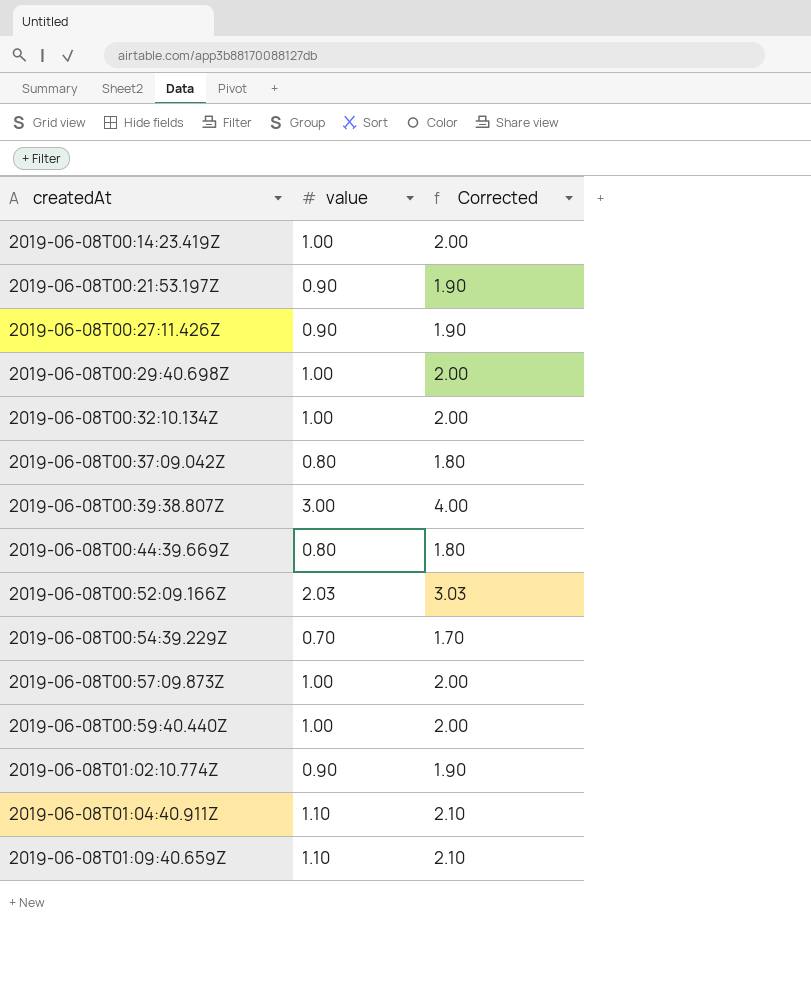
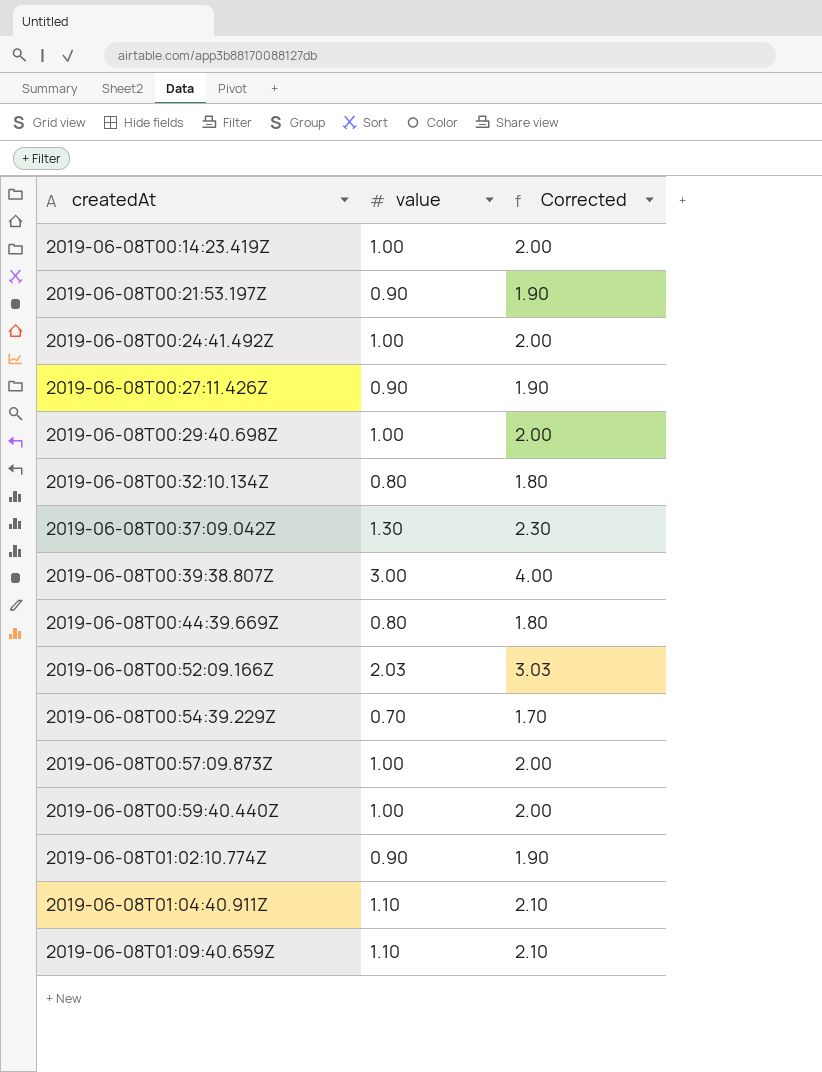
row 2019-06-08T00:24:41.492Z: none -> 1.00 | 2.00
2019-06-08T00:32:10.134Z | value: 1.00 -> 0.80
2019-06-08T00:32:10.134Z | Corrected: 2.00 -> 1.80
2019-06-08T00:37:09.042Z | value: 0.80 -> 1.30
2019-06-08T00:37:09.042Z | Corrected: 1.80 -> 2.30

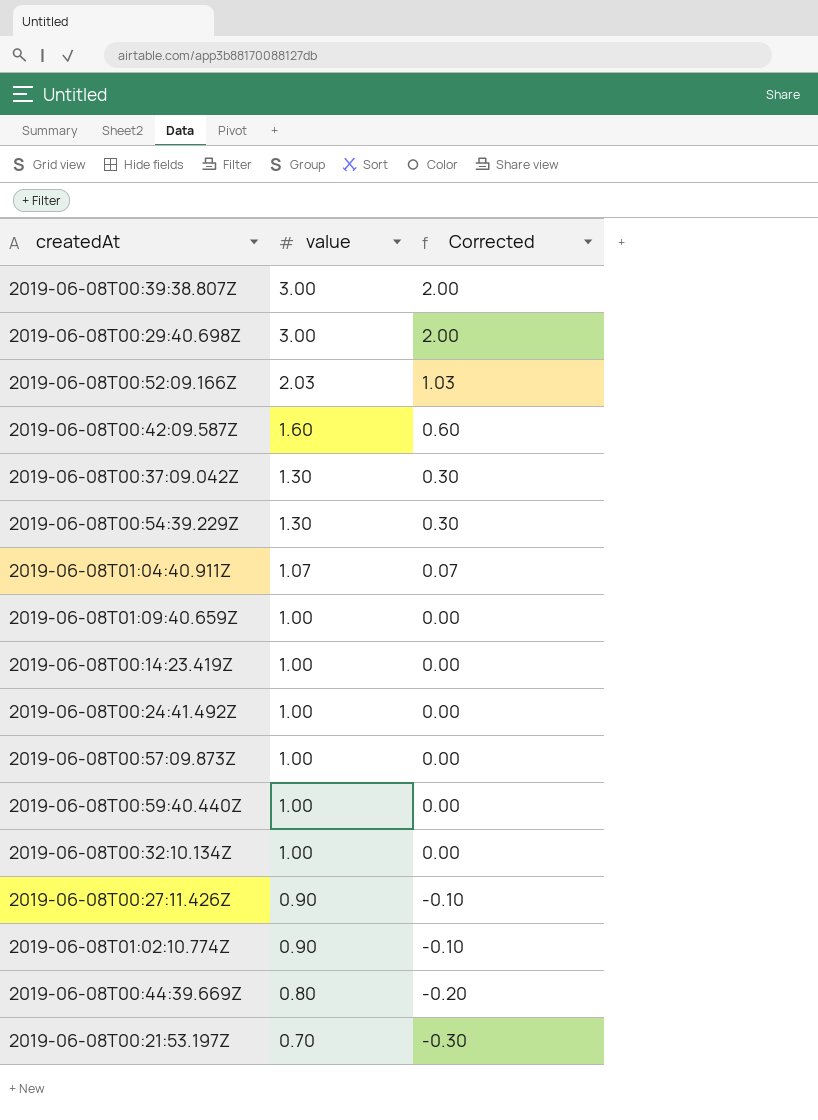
row order: createdAt ascending -> value descending
column Corrected | formula: [value] + 1 -> [value] - 1
2019-06-08T00:29:40.698Z | value: 1.00 -> 3.00
row 2019-06-08T00:42:09.587Z: none -> 1.60 | 0.60
2019-06-08T00:54:39.229Z | value: 0.70 -> 1.30
2019-06-08T01:04:40.911Z | value: 1.10 -> 1.07
2019-06-08T01:09:40.659Z | value: 1.10 -> 1.00
2019-06-08T00:32:10.134Z | value: 0.80 -> 1.00
2019-06-08T00:21:53.197Z | value: 0.90 -> 0.70

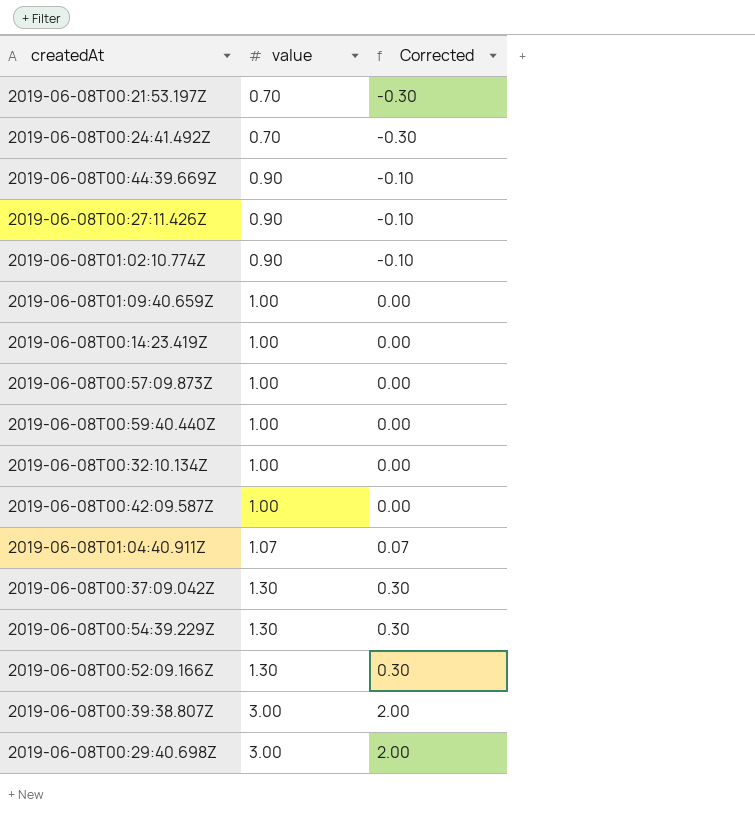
row order: value descending -> value ascending
2019-06-08T00:24:41.492Z | value: 1.00 -> 0.70
2019-06-08T00:24:41.492Z | Corrected: 0.00 -> -0.30
2019-06-08T00:44:39.669Z | value: 0.80 -> 0.90
2019-06-08T00:44:39.669Z | Corrected: -0.20 -> -0.10
2019-06-08T00:42:09.587Z | value: 1.60 -> 1.00
2019-06-08T00:42:09.587Z | Corrected: 0.60 -> 0.00
2019-06-08T00:52:09.166Z | value: 2.03 -> 1.30
2019-06-08T00:52:09.166Z | Corrected: 1.03 -> 0.30

